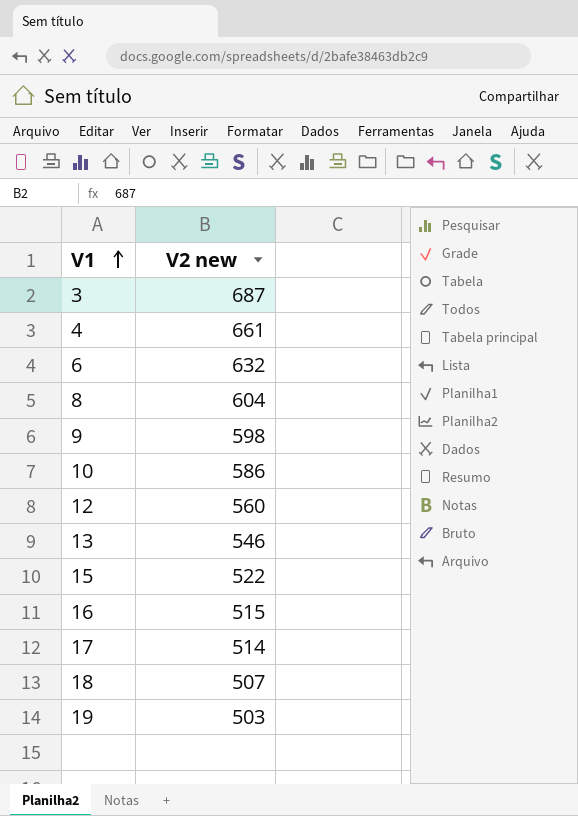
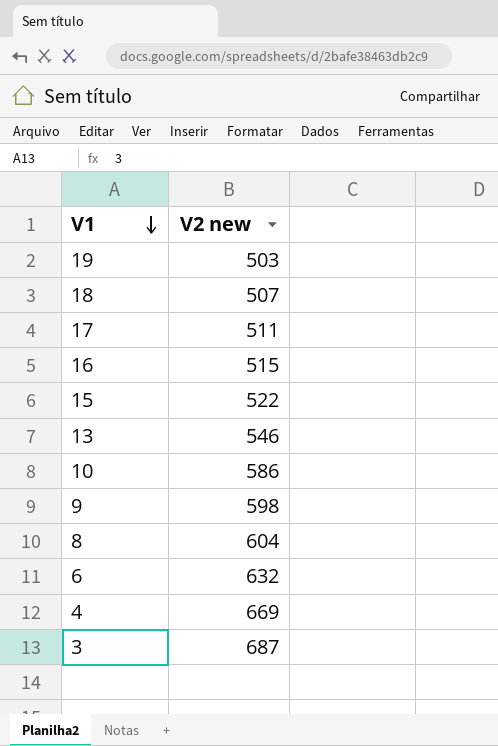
row order: V1 ascending -> V1 descending
row 12: 560 -> none
17 | V2 new: 514 -> 511
4 | V2 new: 661 -> 669

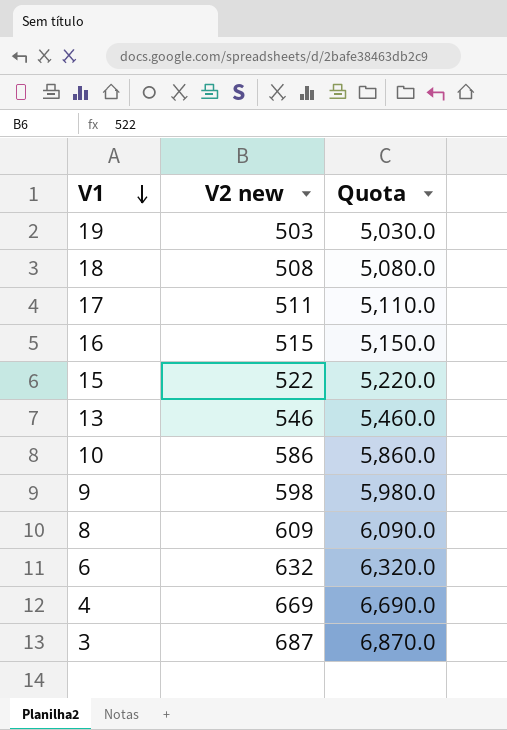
column Quota | formula: none -> [V2 new] * 10
18 | V2 new: 507 -> 508
8 | V2 new: 604 -> 609

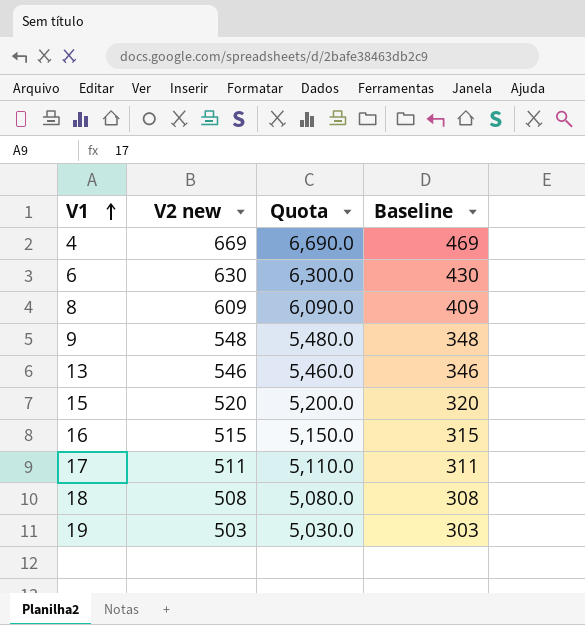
row order: V1 descending -> V1 ascending
column Baseline | formula: none -> [V2 new] - 200
row 10: 586 | 5,860.0 -> none
row 3: 687 | 6,870.0 -> none
6 | V2 new: 632 -> 630
6 | Quota: 6,320.0 -> 6,300.0
9 | V2 new: 598 -> 548
9 | Quota: 5,980.0 -> 5,480.0
15 | V2 new: 522 -> 520
15 | Quota: 5,220.0 -> 5,200.0

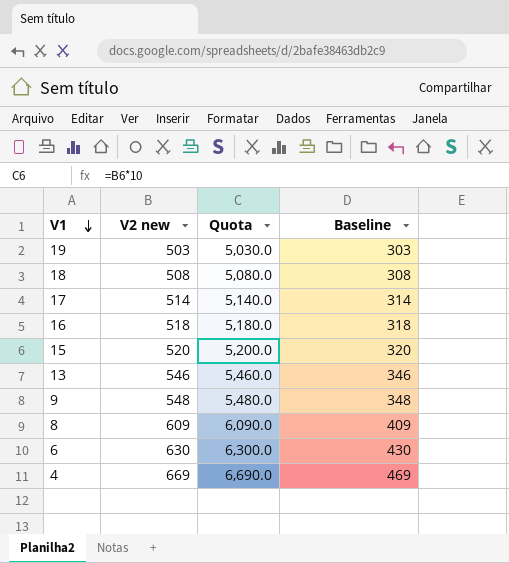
row order: V1 ascending -> V1 descending
17 | V2 new: 511 -> 514
17 | Quota: 5,110.0 -> 5,140.0
17 | Baseline: 311 -> 314
16 | V2 new: 515 -> 518
16 | Quota: 5,150.0 -> 5,180.0
16 | Baseline: 315 -> 318

